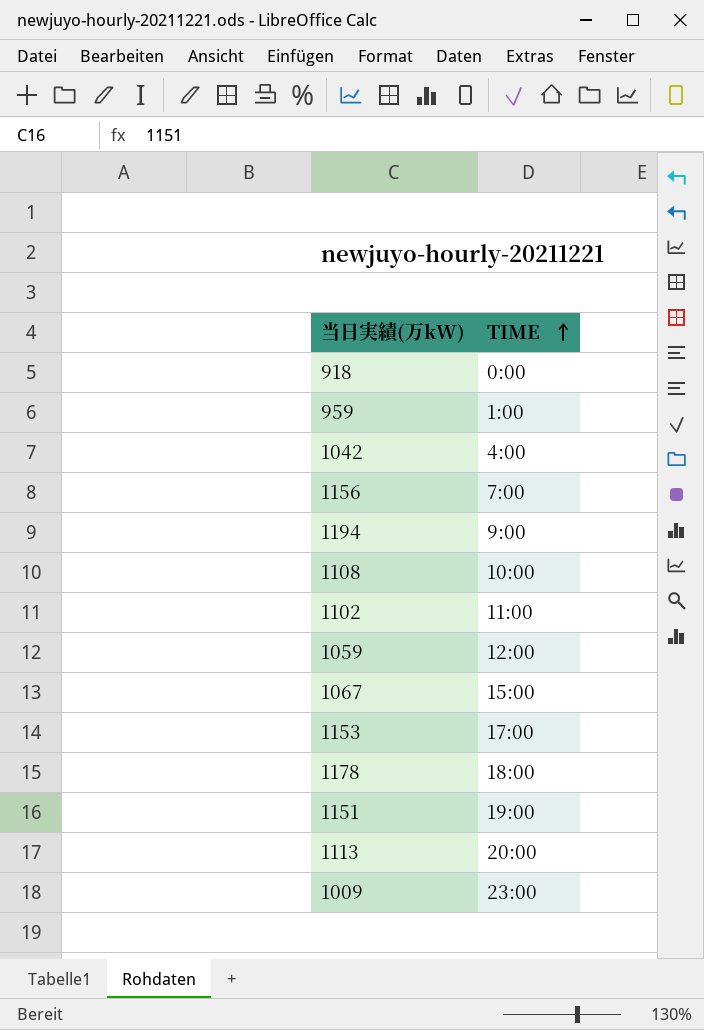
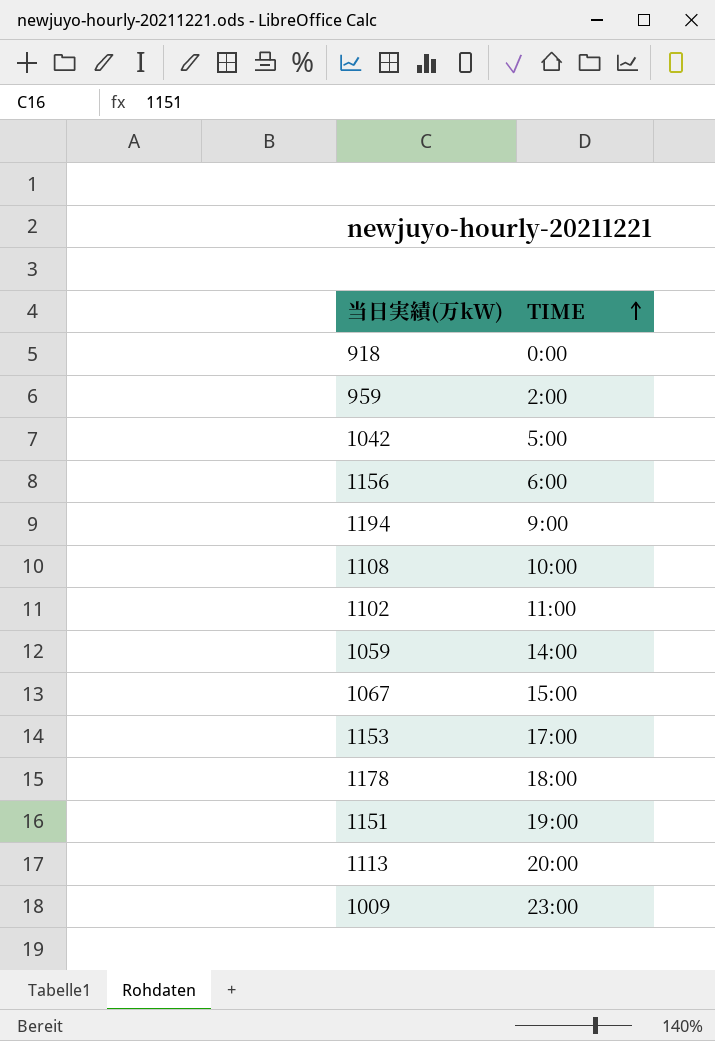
959 | TIME: 1:00 -> 2:00
1042 | TIME: 4:00 -> 5:00
1156 | TIME: 7:00 -> 6:00
1059 | TIME: 12:00 -> 14:00

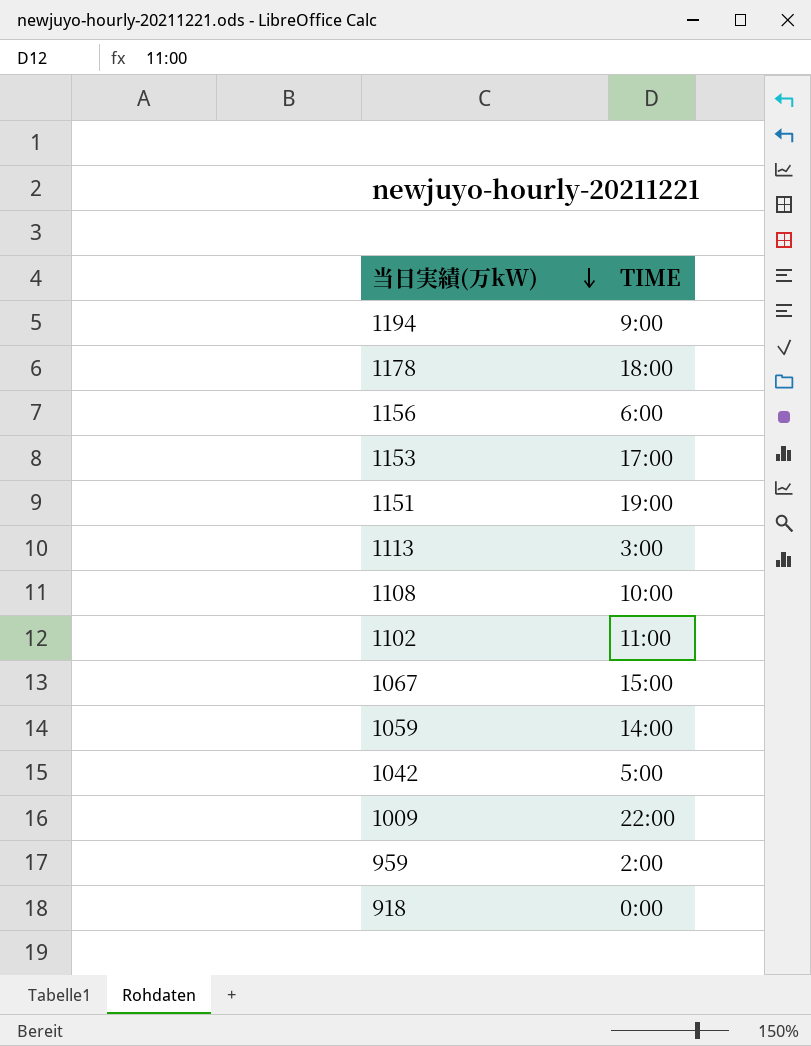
row order: TIME ascending -> 当日実績(万kW) descending
1113 | TIME: 20:00 -> 3:00
1009 | TIME: 23:00 -> 22:00

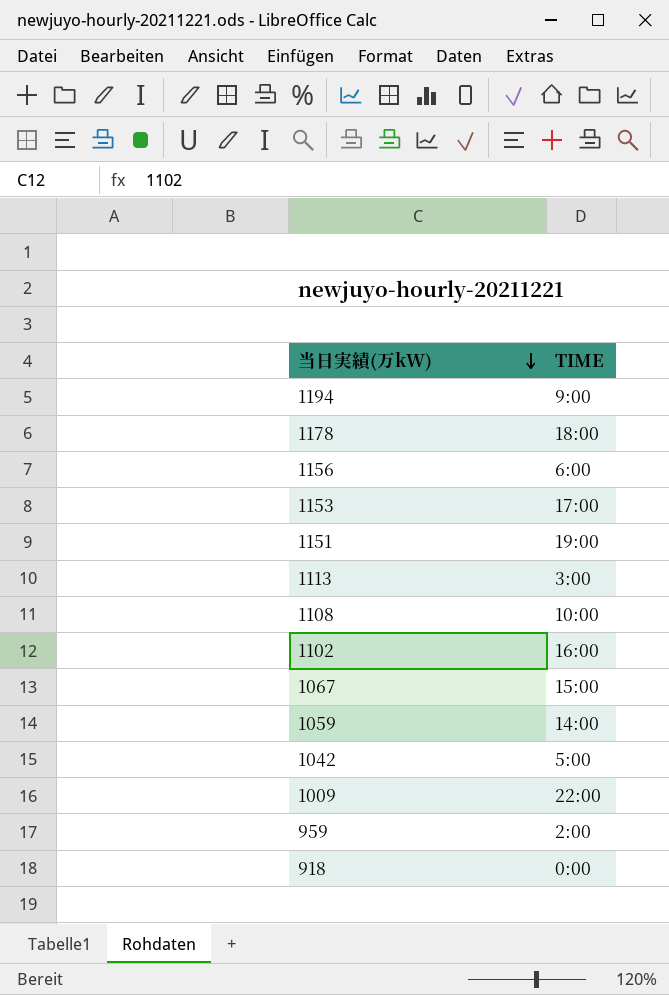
1102 | TIME: 11:00 -> 16:00

